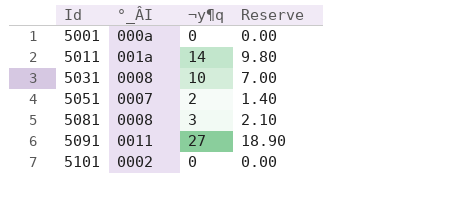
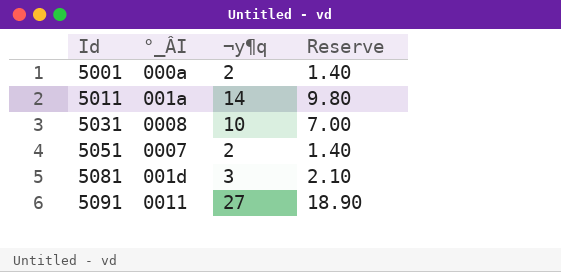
row 5101: 0002 | 0 | 0.00 -> none
5001 | ¬y¶q: 0 -> 2
5001 | Reserve: 0.00 -> 1.40
5081 | °_ÂI: 0008 -> 001d

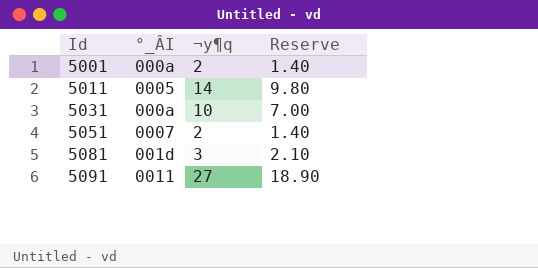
5011 | °_ÂI: 001a -> 0005
5031 | °_ÂI: 0008 -> 000a

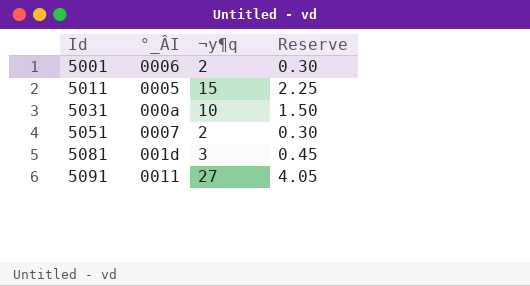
column Reserve | formula: [¬y¶q] * 0.7 -> [¬y¶q] * 0.15
5001 | °_ÂI: 000a -> 0006
5011 | ¬y¶q: 14 -> 15

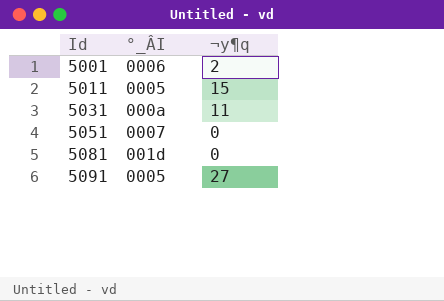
column Reserve | formula: [¬y¶q] * 0.15 -> none
5031 | ¬y¶q: 10 -> 11
5051 | ¬y¶q: 2 -> 0
5081 | ¬y¶q: 3 -> 0
5091 | °_ÂI: 0011 -> 0005

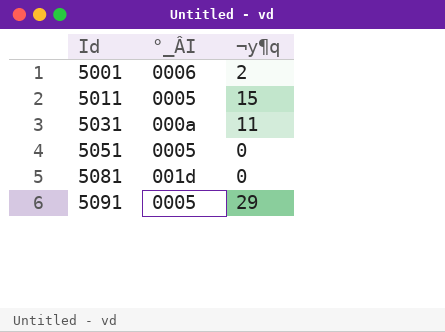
5051 | °_ÂI: 0007 -> 0005
5091 | ¬y¶q: 27 -> 29

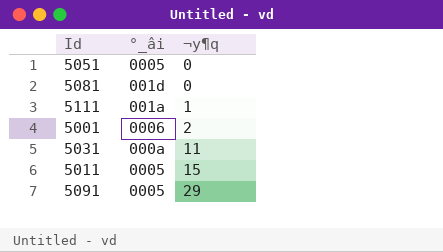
row order: Id ascending -> ¬y¶q ascending
column name: °_ÂI -> °_âi
row 5111: none -> 001a | 1

